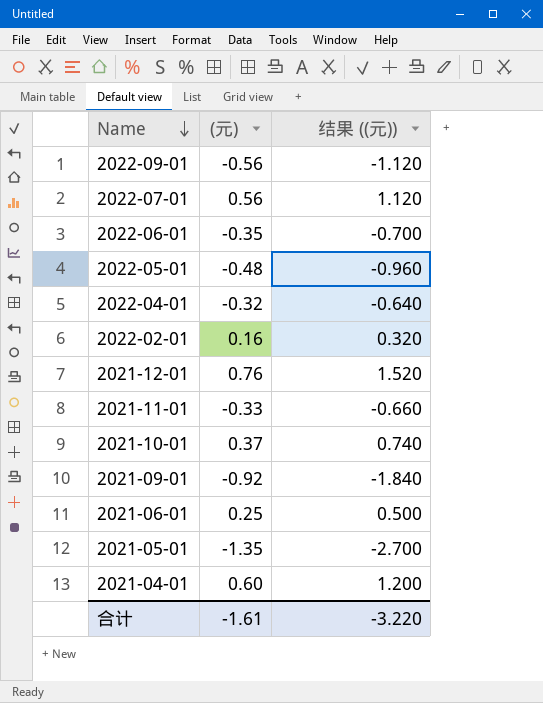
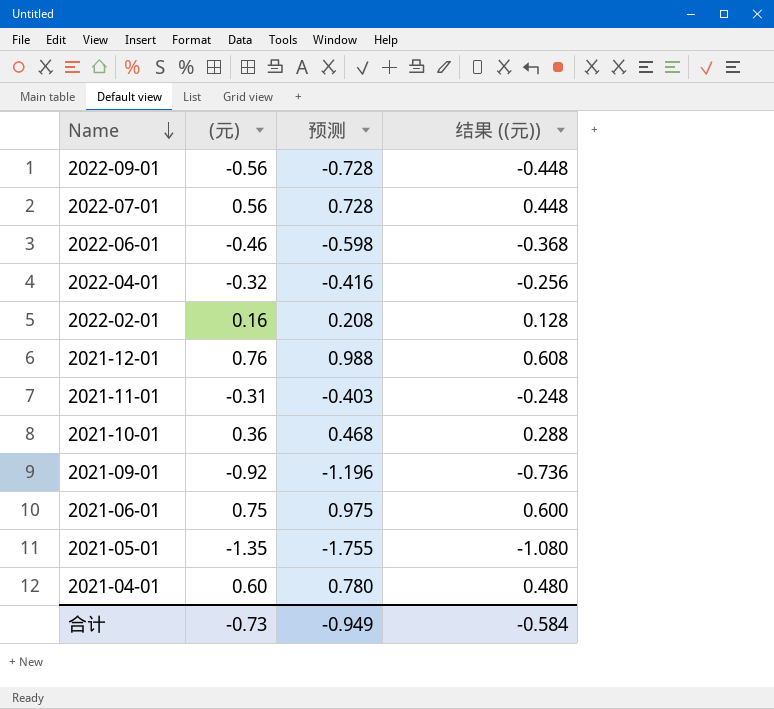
column 预测 | formula: none -> [(元)] * 1.3
column 结果 ((元)) | formula: [(元)] * 2 -> [(元)] * 0.8
row 2022-05-01: -0.48 | -0.960 -> none
2022-06-01 | (元): -0.35 -> -0.46
2021-11-01 | (元): -0.33 -> -0.31
2021-10-01 | (元): 0.37 -> 0.36
2021-06-01 | (元): 0.25 -> 0.75
合计 | (元): -1.61 -> -0.73
合计 | 结果 ((元)): -3.220 -> -0.584

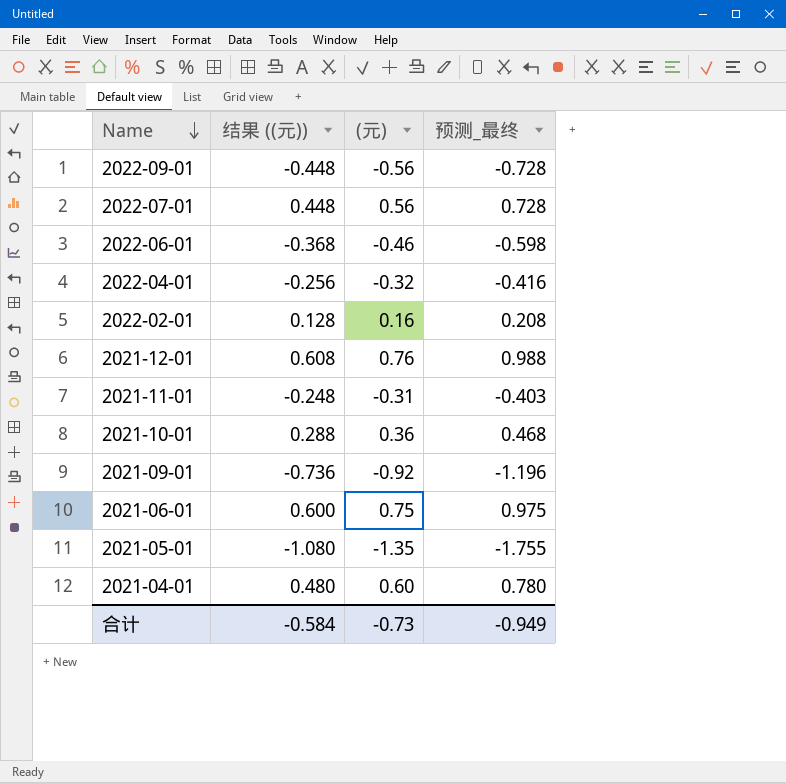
column 结果 ((元)) | position: 4 -> 2
column name: 预测 -> 预测_最终

